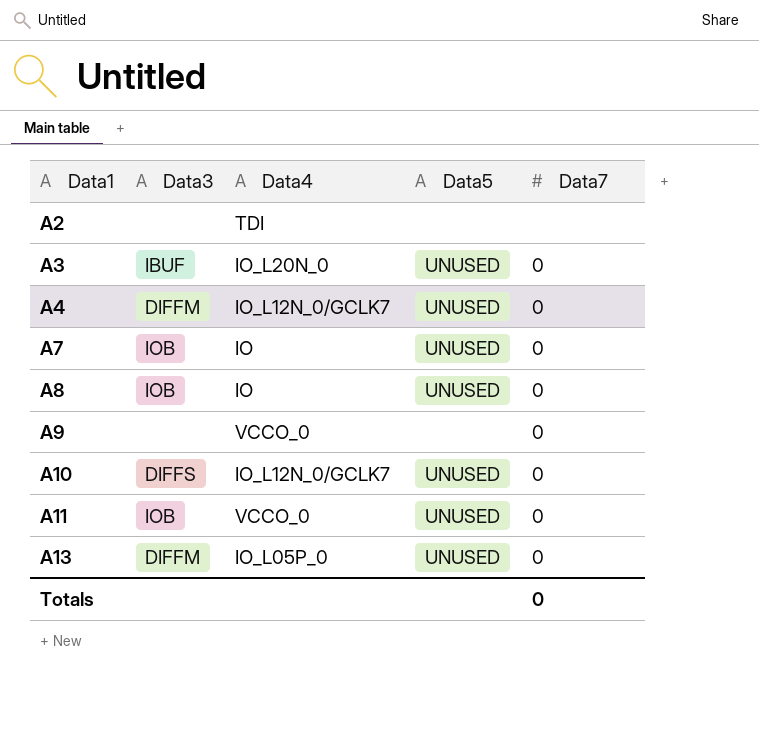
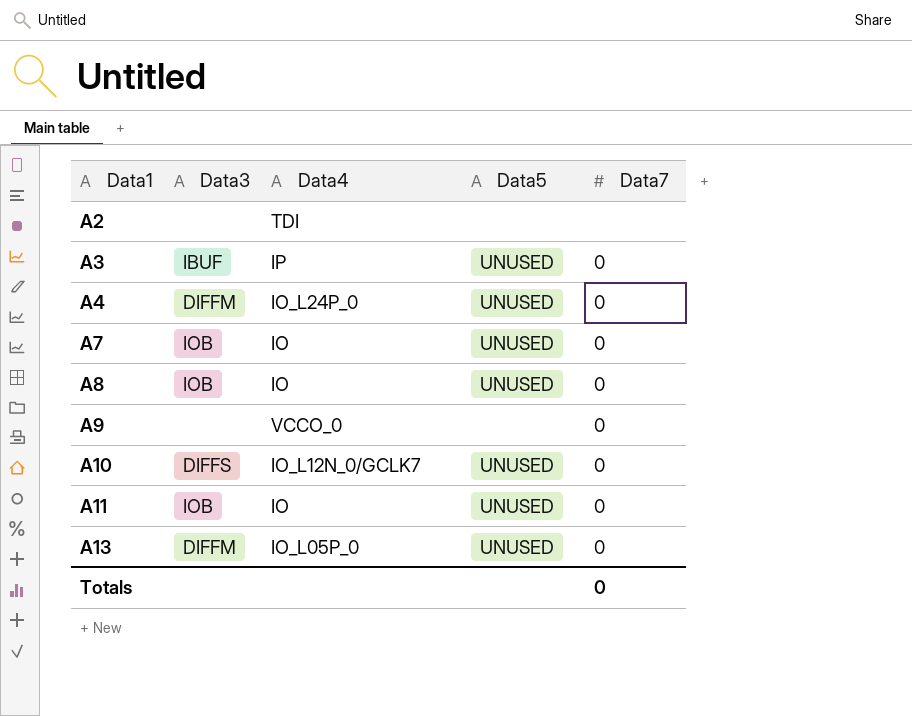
A3 | Data4: IO_L20N_0 -> IP
A4 | Data4: IO_L12N_0/GCLK7 -> IO_L24P_0
A11 | Data4: VCCO_0 -> IO

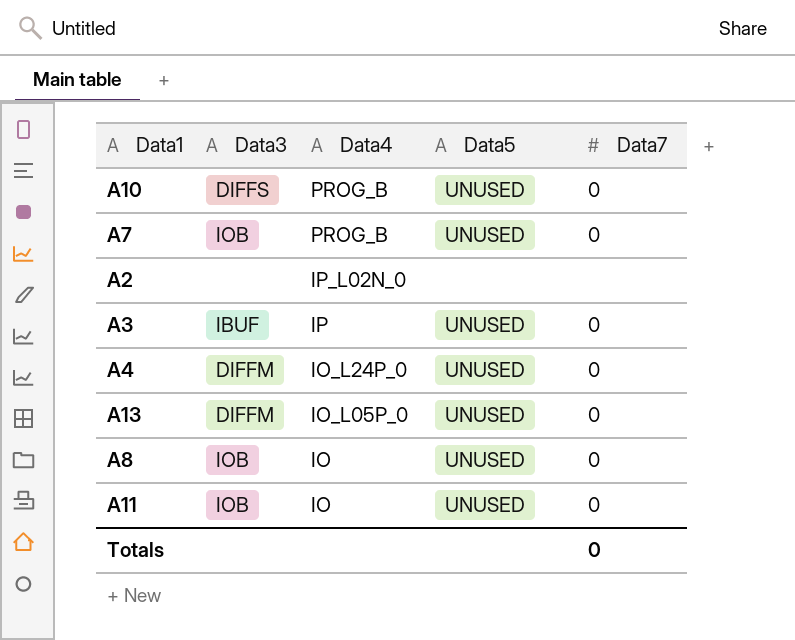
row order: Data1 ascending -> Data4 descending
row A9: none | VCCO_0 | none | 0 -> none
A10 | Data4: IO_L12N_0/GCLK7 -> PROG_B
A7 | Data4: IO -> PROG_B
A2 | Data4: TDI -> IP_L02N_0

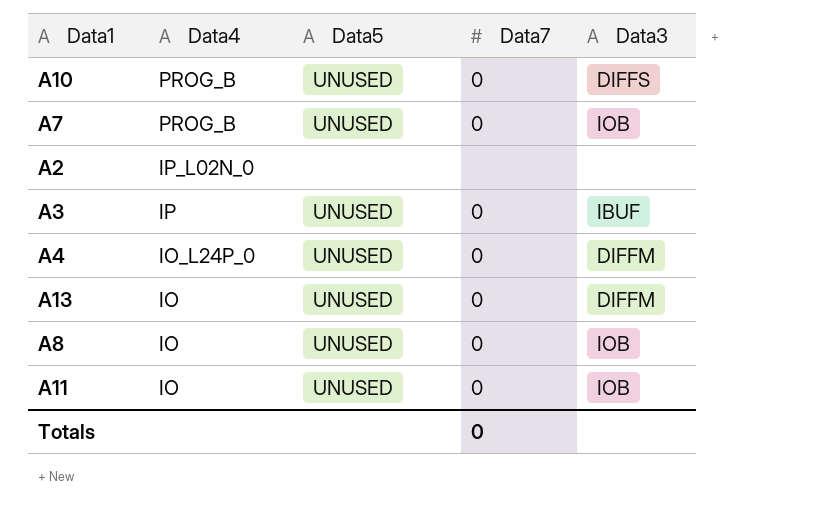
column Data3 | position: 2 -> 5
A13 | Data4: IO_L05P_0 -> IO

